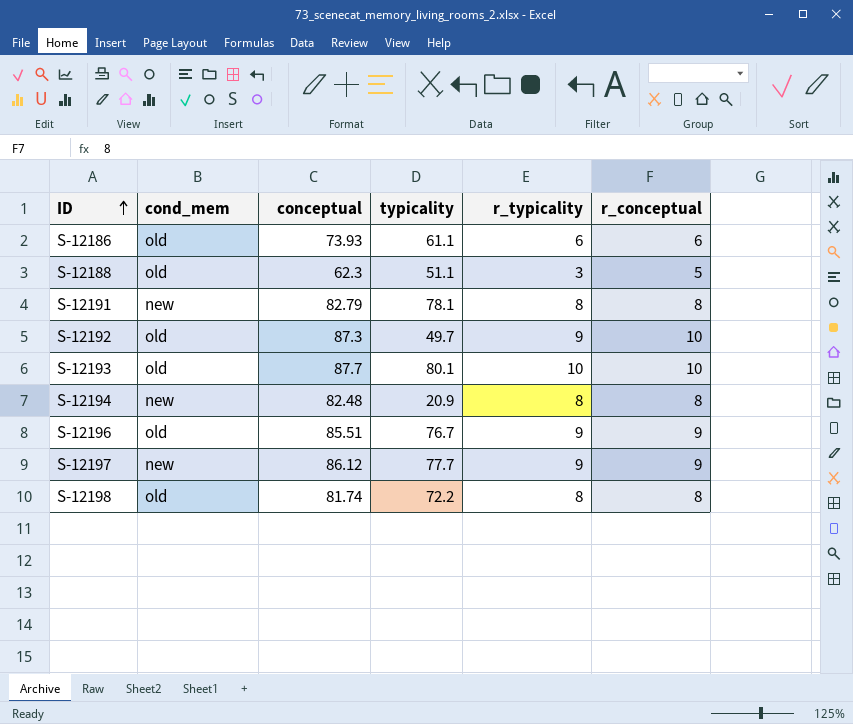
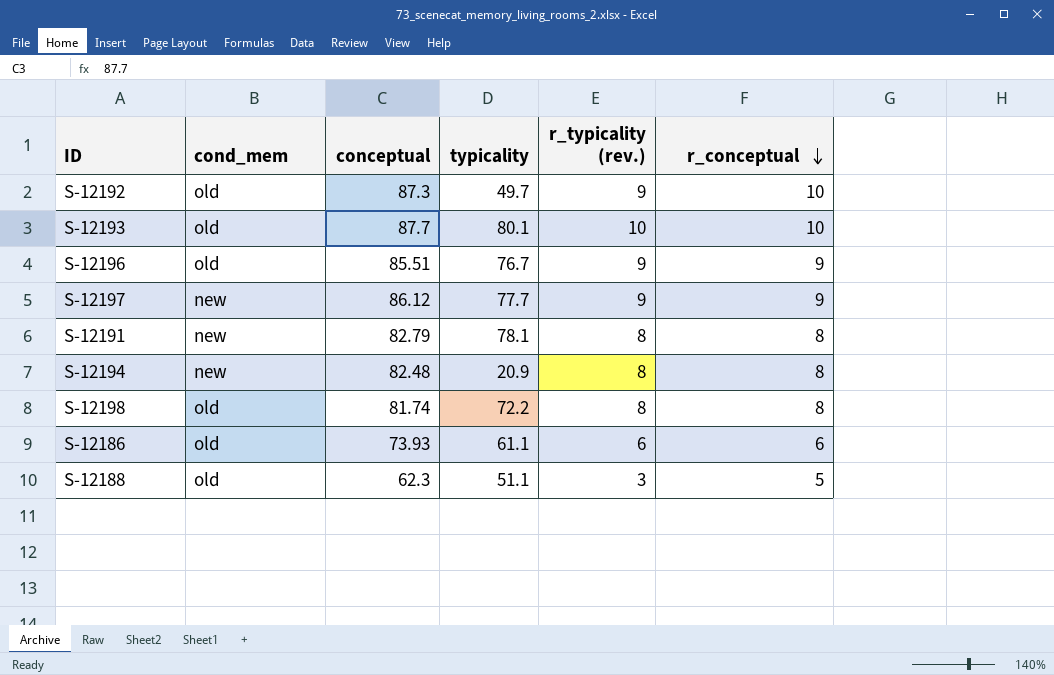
row order: ID ascending -> r_conceptual descending
column name: r_typicality -> r_typicality (rev.)

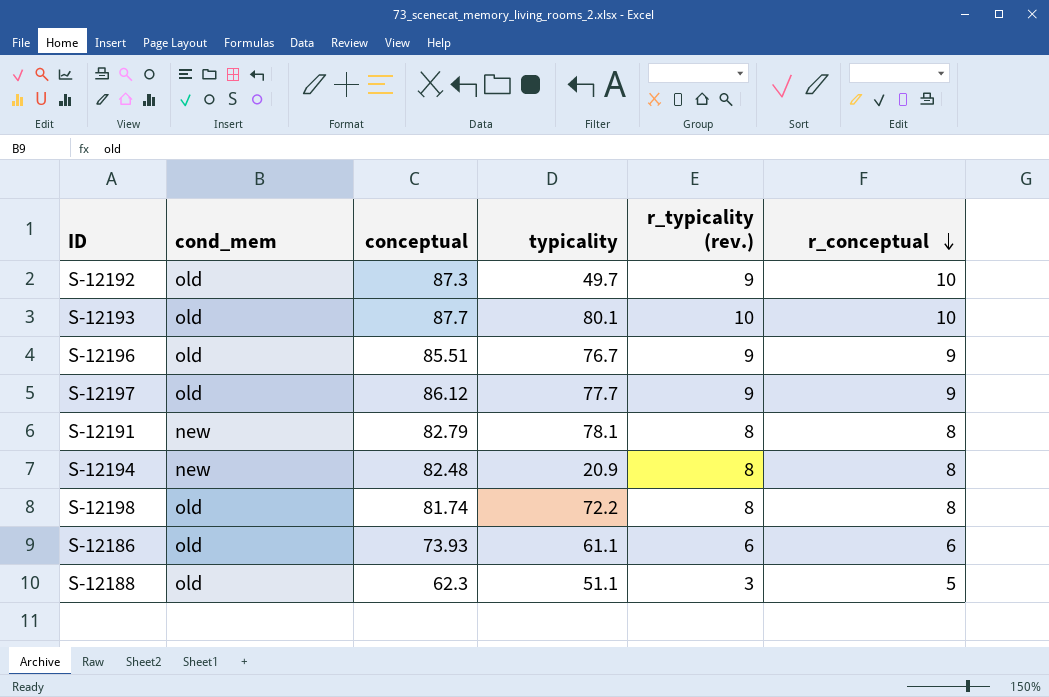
S-12197 | cond_mem: new -> old

